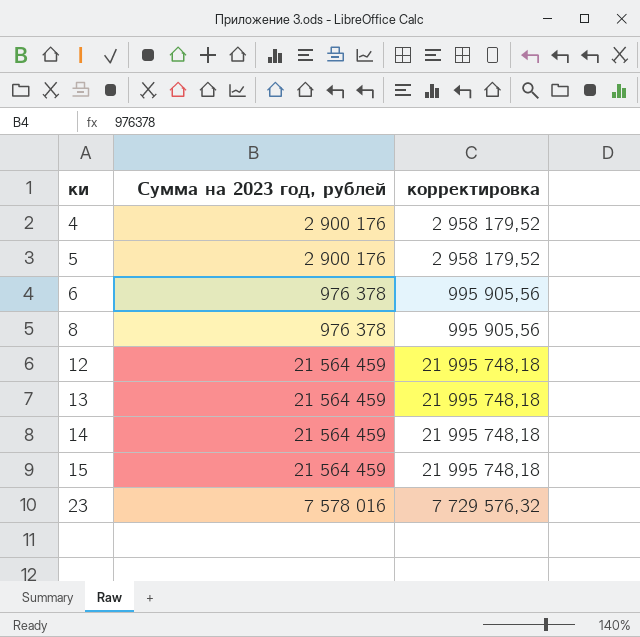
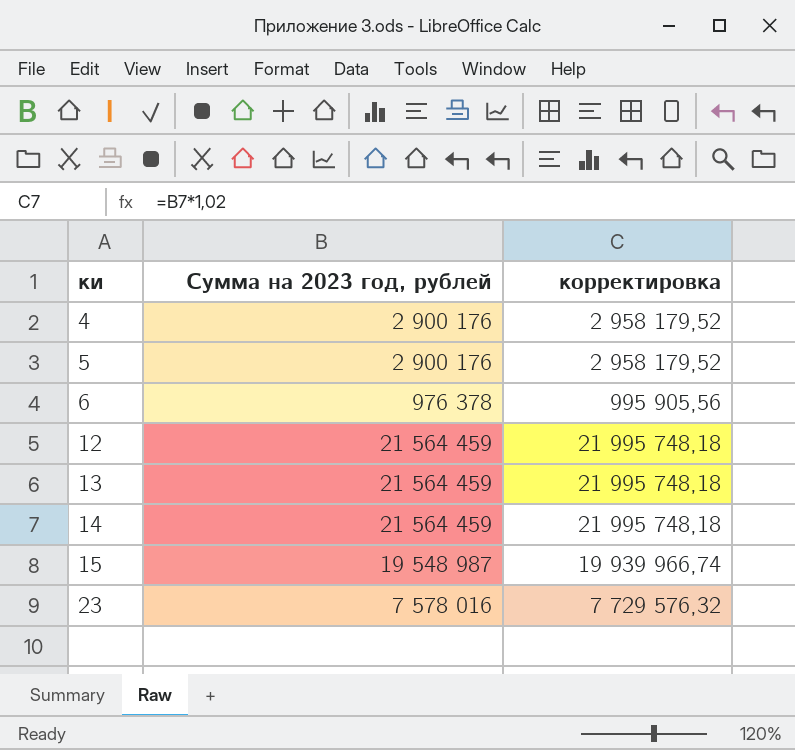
row 8: 976 378 | 995 905,56 -> none
15 | Сумма на 2023 год, рублей: 21 564 459 -> 19 548 987
15 | корректировка: 21 995 748,18 -> 19 939 966,74

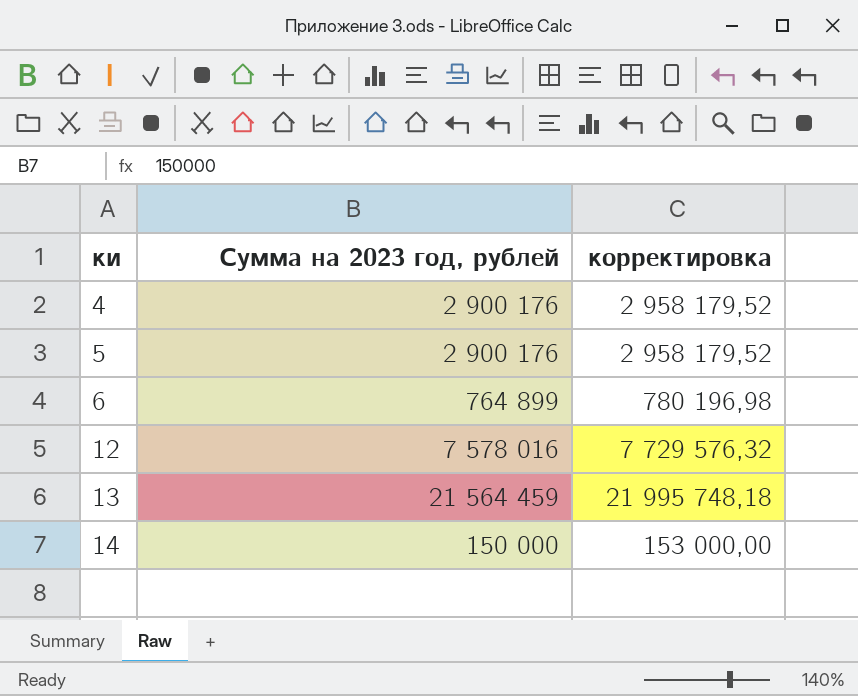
row 15: 19 548 987 | 19 939 966,74 -> none
row 23: 7 578 016 | 7 729 576,32 -> none
6 | Сумма на 2023 год, рублей: 976 378 -> 764 899
6 | корректировка: 995 905,56 -> 780 196,98
12 | Сумма на 2023 год, рублей: 21 564 459 -> 7 578 016
12 | корректировка: 21 995 748,18 -> 7 729 576,32
14 | Сумма на 2023 год, рублей: 21 564 459 -> 150 000
14 | корректировка: 21 995 748,18 -> 153 000,00

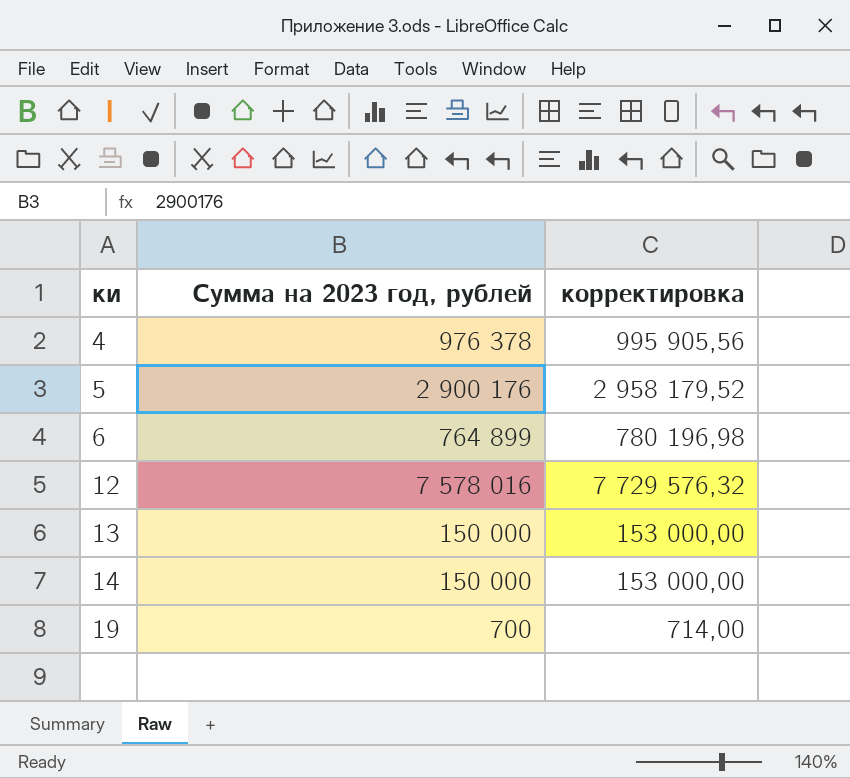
4 | Сумма на 2023 год, рублей: 2 900 176 -> 976 378
4 | корректировка: 2 958 179,52 -> 995 905,56
13 | Сумма на 2023 год, рублей: 21 564 459 -> 150 000
13 | корректировка: 21 995 748,18 -> 153 000,00
row 19: none -> 700 | 714,00

